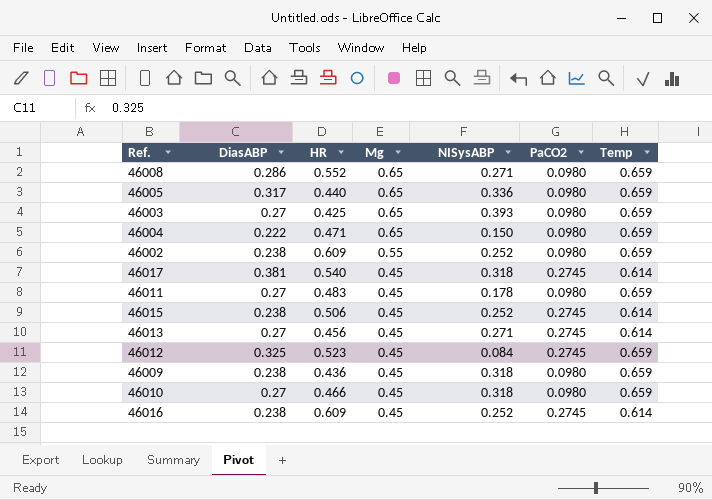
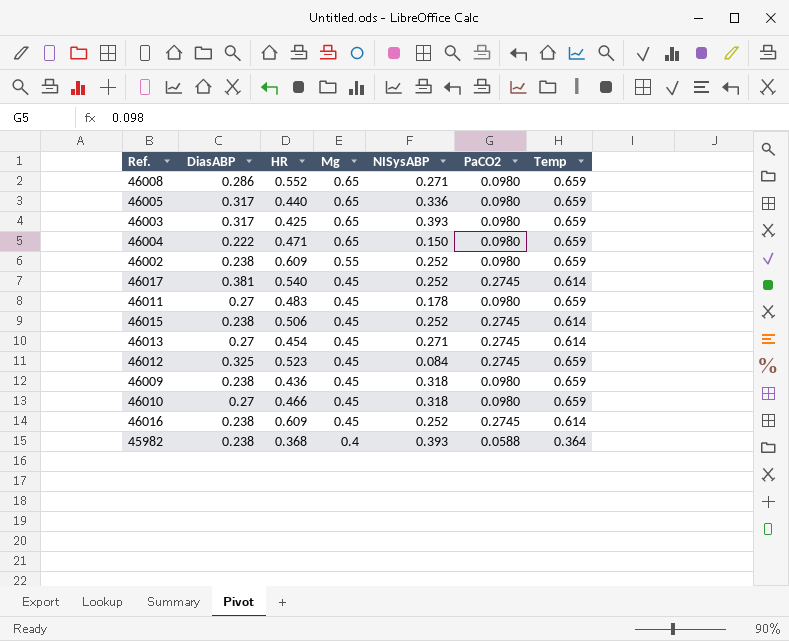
46003 | DiasABP: 0.27 -> 0.317
46017 | NISysABP: 0.318 -> 0.252
46013 | HR: 0.456 -> 0.454
row 45982: none -> 0.238 | 0.368 | 0.4 | 0.393 | 0.0588 | 0.364

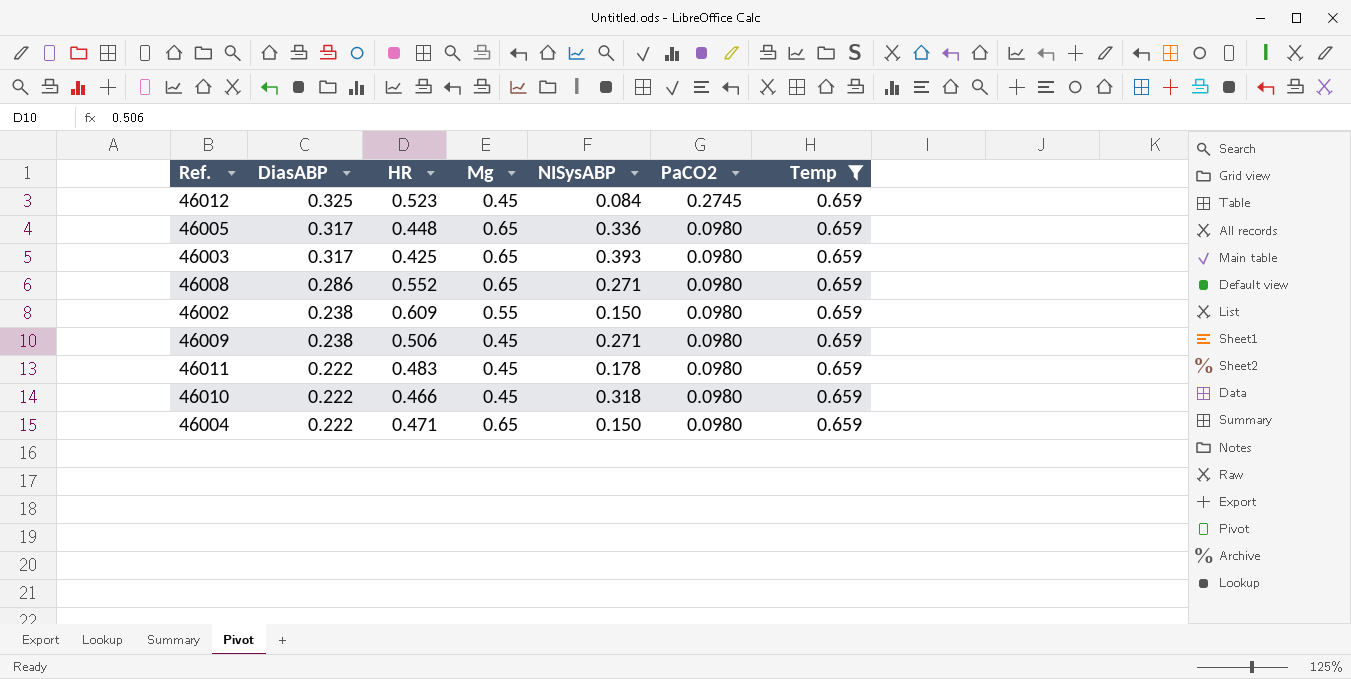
filter: none -> Temp = 0.659
row order: Mg descending -> DiasABP descending
46005 | HR: 0.440 -> 0.448
46002 | NISysABP: 0.252 -> 0.150
46009 | HR: 0.436 -> 0.506
46009 | NISysABP: 0.318 -> 0.271
46011 | DiasABP: 0.27 -> 0.222
46010 | DiasABP: 0.27 -> 0.222

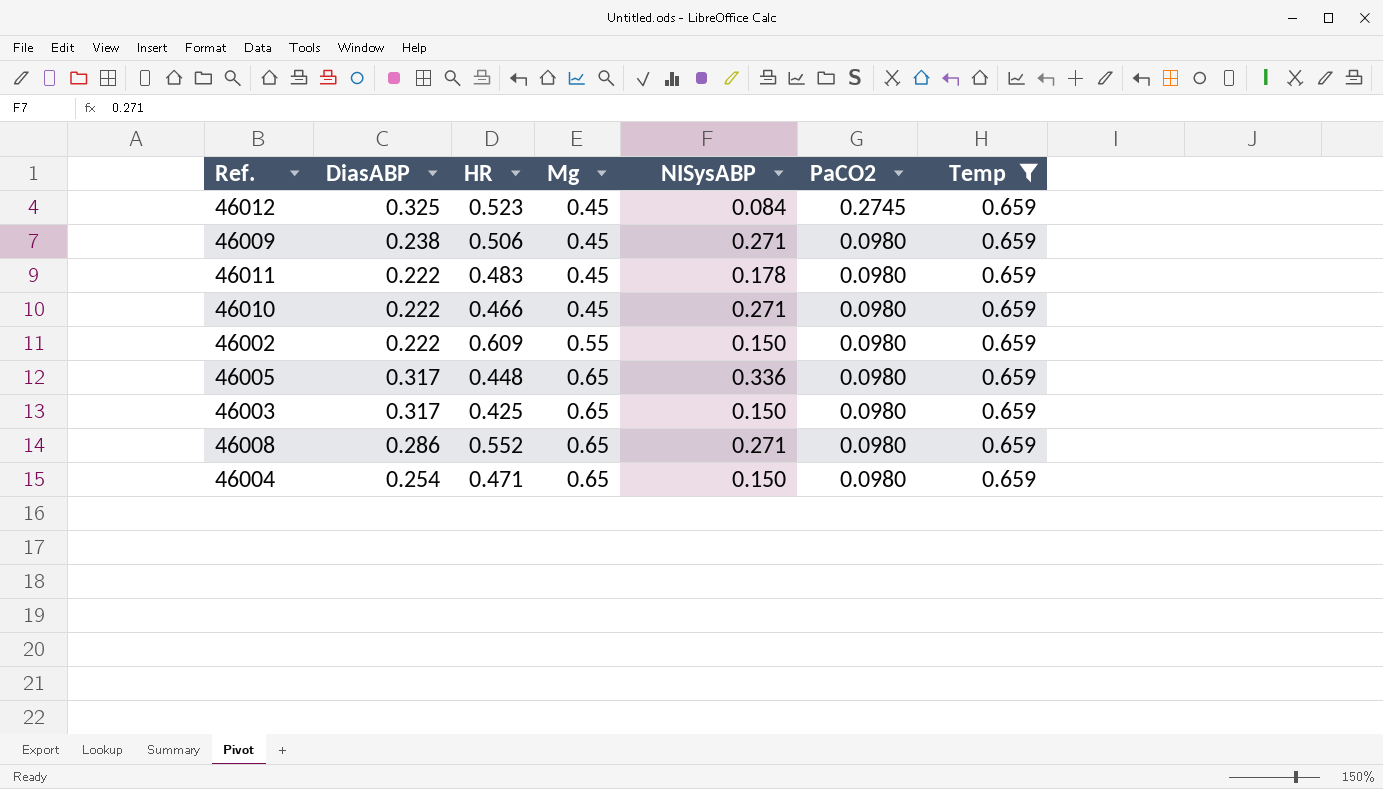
row order: DiasABP descending -> Mg ascending
46010 | NISysABP: 0.318 -> 0.271
46002 | DiasABP: 0.238 -> 0.222
46003 | NISysABP: 0.393 -> 0.150
46004 | DiasABP: 0.222 -> 0.254

